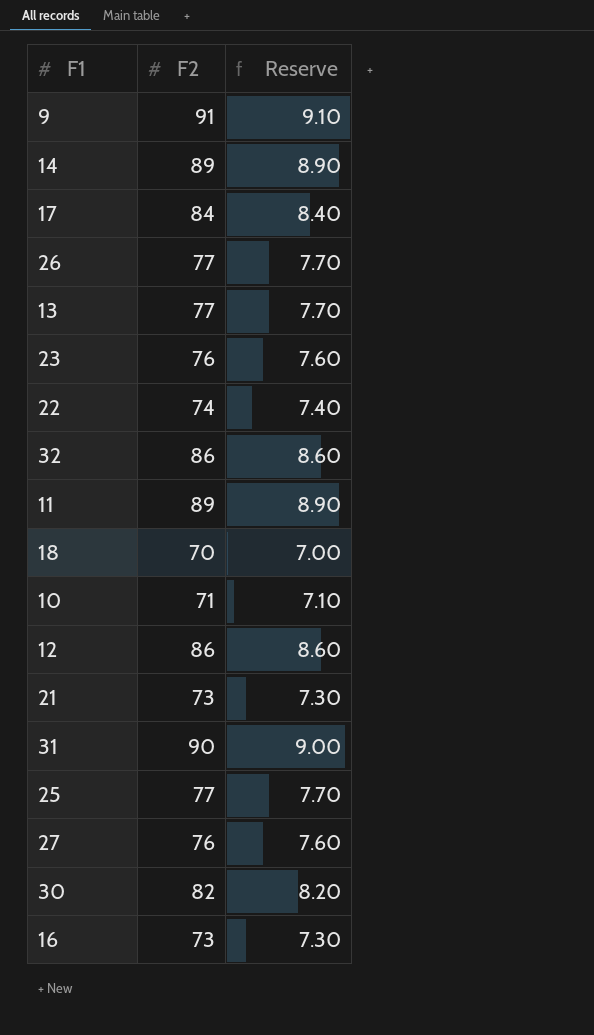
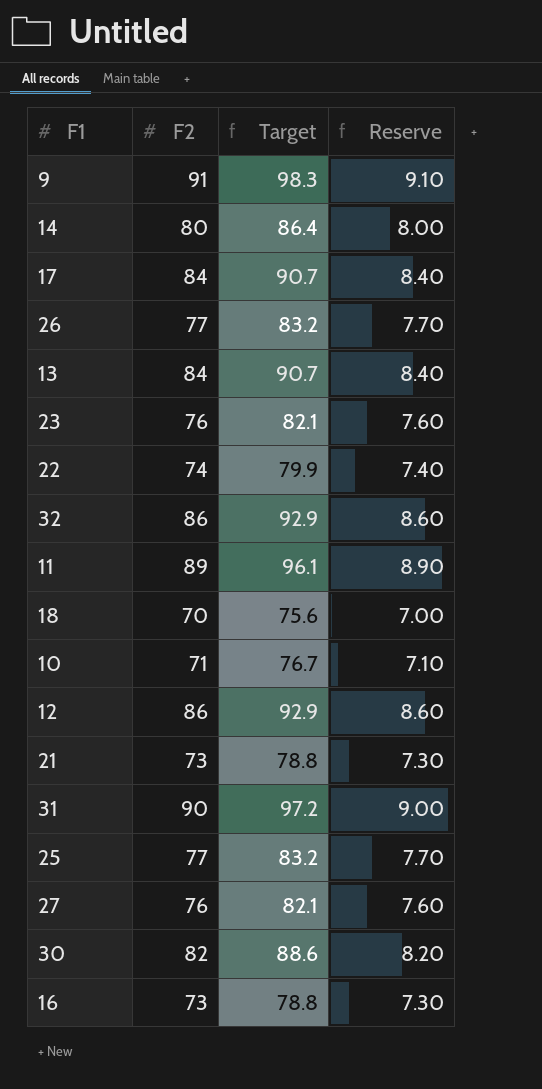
column Target | formula: none -> [F2] * 1.08
14 | F2: 89 -> 80
14 | Reserve: 8.90 -> 8.00
13 | F2: 77 -> 84
13 | Reserve: 7.70 -> 8.40

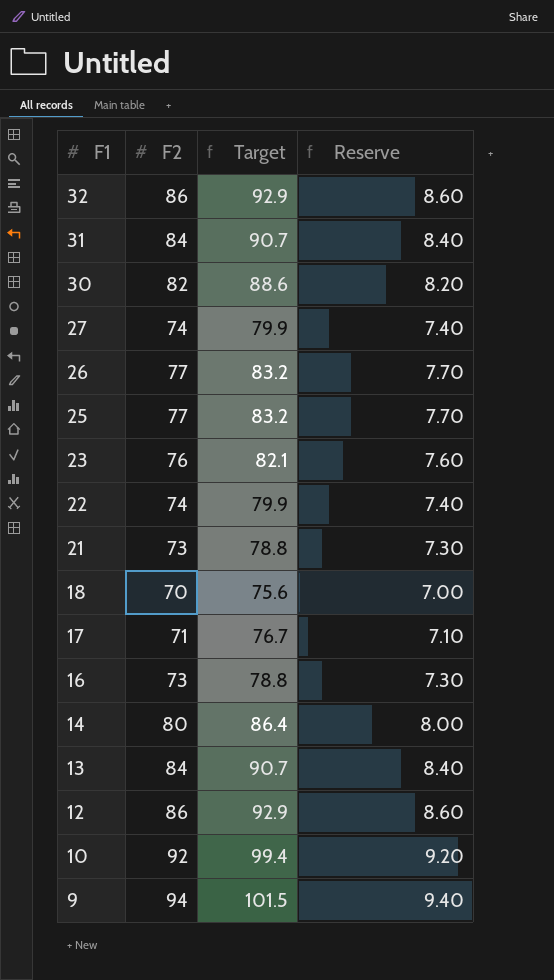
row order: none -> F1 descending
row 11: 89 | 96.1 | 8.90 -> none
31 | F2: 90 -> 84
31 | Target: 97.2 -> 90.7
31 | Reserve: 9.00 -> 8.40
27 | F2: 76 -> 74
27 | Target: 82.1 -> 79.9
27 | Reserve: 7.60 -> 7.40
17 | F2: 84 -> 71
17 | Target: 90.7 -> 76.7
17 | Reserve: 8.40 -> 7.10
10 | F2: 71 -> 92
10 | Target: 76.7 -> 99.4
10 | Reserve: 7.10 -> 9.20
9 | F2: 91 -> 94
9 | Target: 98.3 -> 101.5
9 | Reserve: 9.10 -> 9.40

